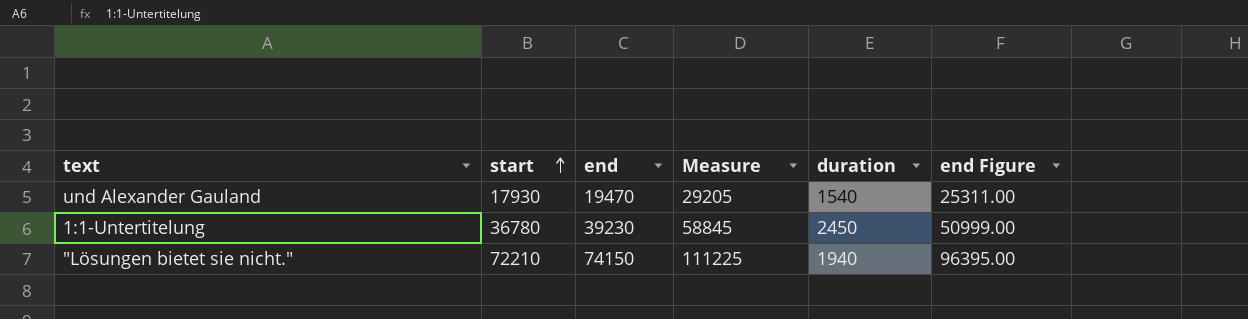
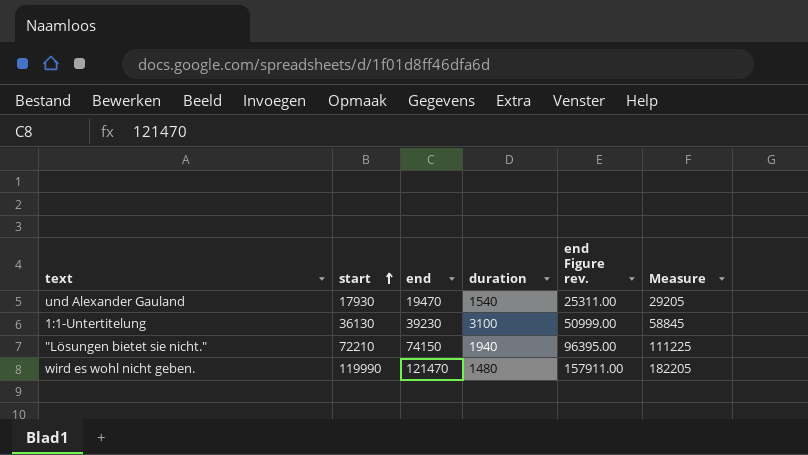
column name: end Figure -> end Figure rev.
column Measure | position: 4 -> 6
1:1-Untertitelung | start: 36780 -> 36130
1:1-Untertitelung | duration: 2450 -> 3100
row wird es wohl nicht geben.: none -> 119990 | 121470 | 1480 | 157911.00 | 182205

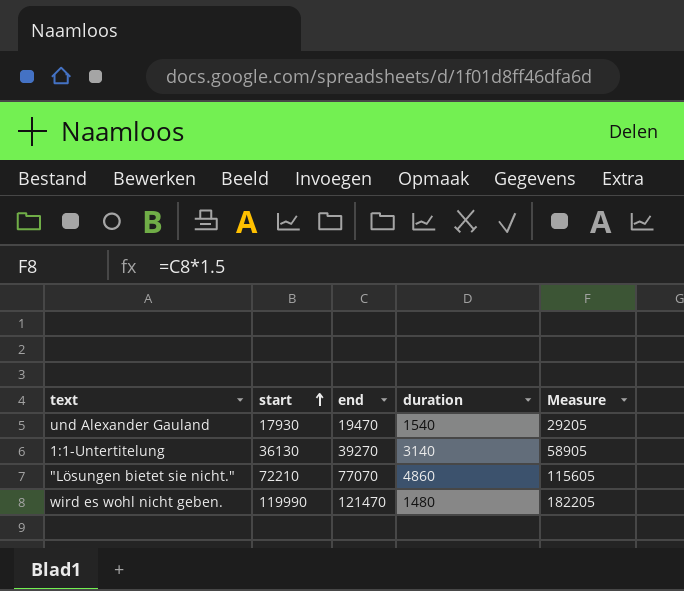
column end Figure rev. | formula: [end] * 1.3 -> none
1:1-Untertitelung | end: 39230 -> 39270
1:1-Untertitelung | duration: 3100 -> 3140
1:1-Untertitelung | Measure: 58845 -> 58905
"Lösungen bietet sie nicht." | end: 74150 -> 77070
"Lösungen bietet sie nicht." | duration: 1940 -> 4860
"Lösungen bietet sie nicht." | Measure: 111225 -> 115605

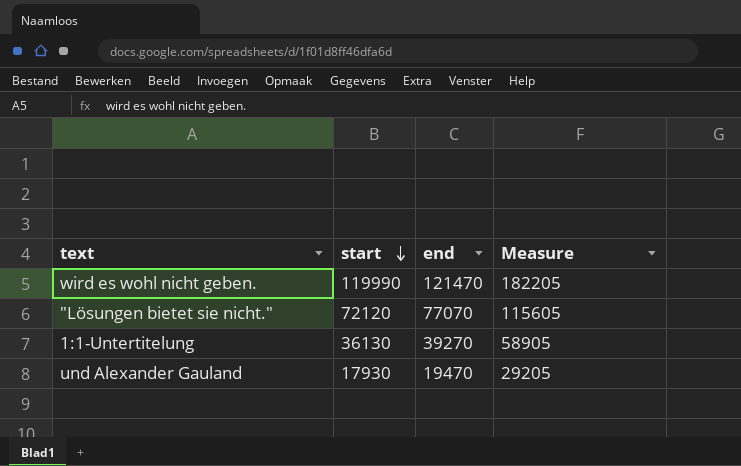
row order: start ascending -> start descending
column duration | formula: [end] - [start] -> none
"Lösungen bietet sie nicht." | start: 72210 -> 72120

